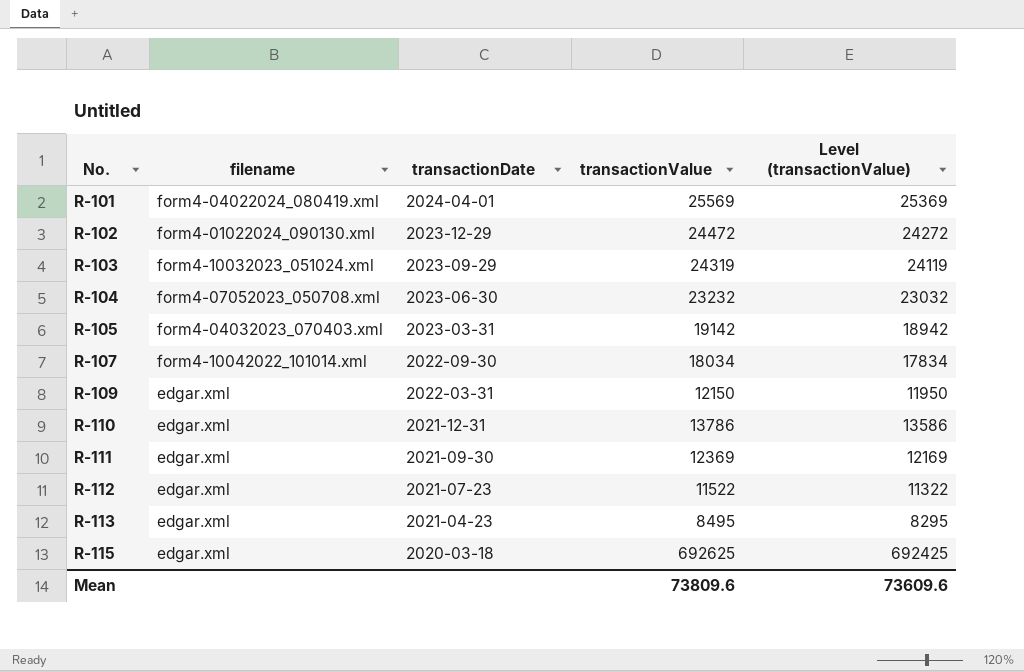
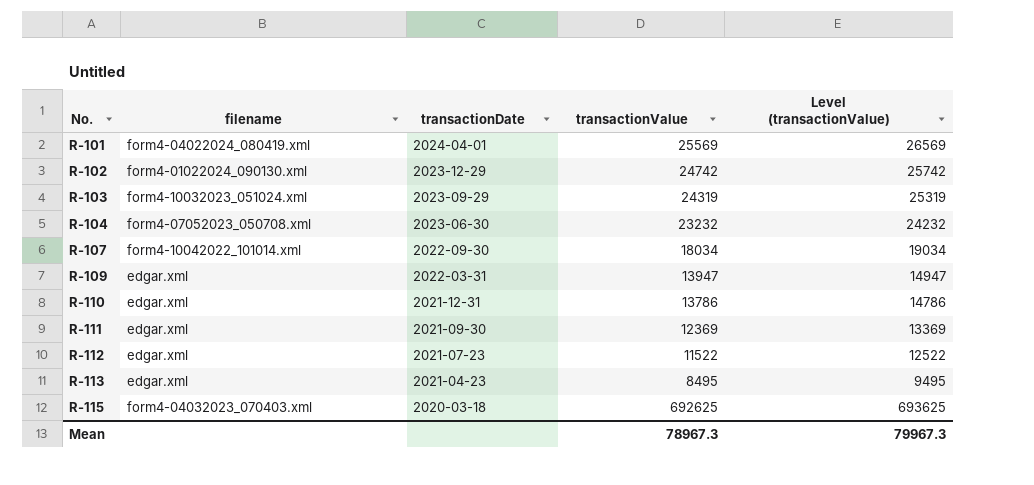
column Level (transactionValue) | formula: [transactionValue] - 200 -> [transactionValue] + 1000
row R-105: form4-04032023_070403.xml | 2023-03-31 | 19142 | 18942 -> none
R-102 | transactionValue: 24472 -> 24742
R-109 | transactionValue: 12150 -> 13947
R-115 | filename: edgar.xml -> form4-04032023_070403.xml
Mean | transactionValue: 73809.6 -> 78967.3
Mean | Level (transactionValue): 73609.6 -> 79967.3

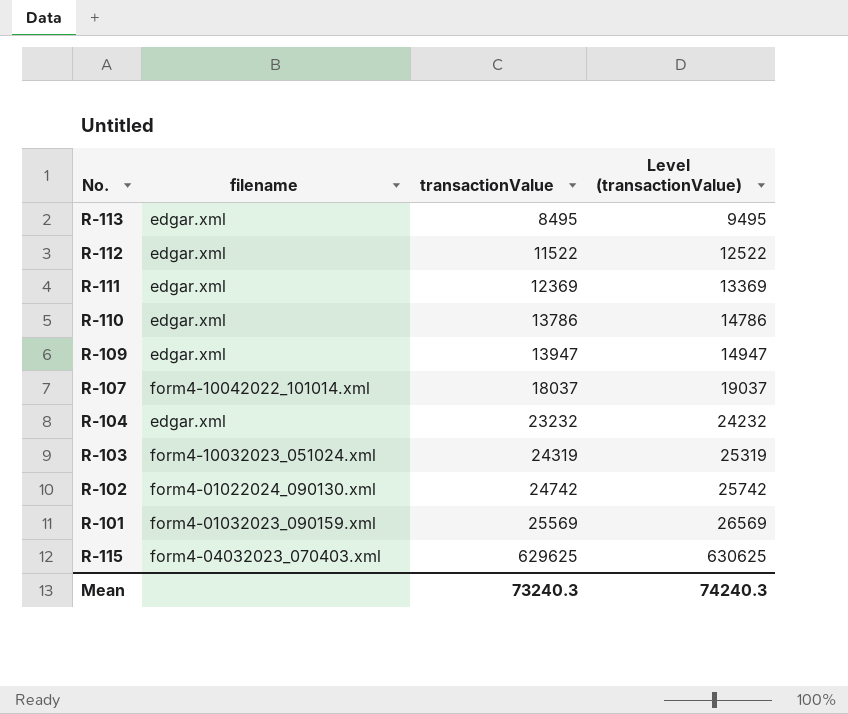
row order: No. ascending -> transactionValue ascending
column transactionDate | position: 3 -> none
R-107 | transactionValue: 18034 -> 18037
R-107 | Level (transactionValue): 19034 -> 19037
R-104 | filename: form4-07052023_050708.xml -> edgar.xml
R-101 | filename: form4-04022024_080419.xml -> form4-01032023_090159.xml
R-115 | transactionValue: 692625 -> 629625
R-115 | Level (transactionValue): 693625 -> 630625
Mean | transactionValue: 78967.3 -> 73240.3
Mean | Level (transactionValue): 79967.3 -> 74240.3

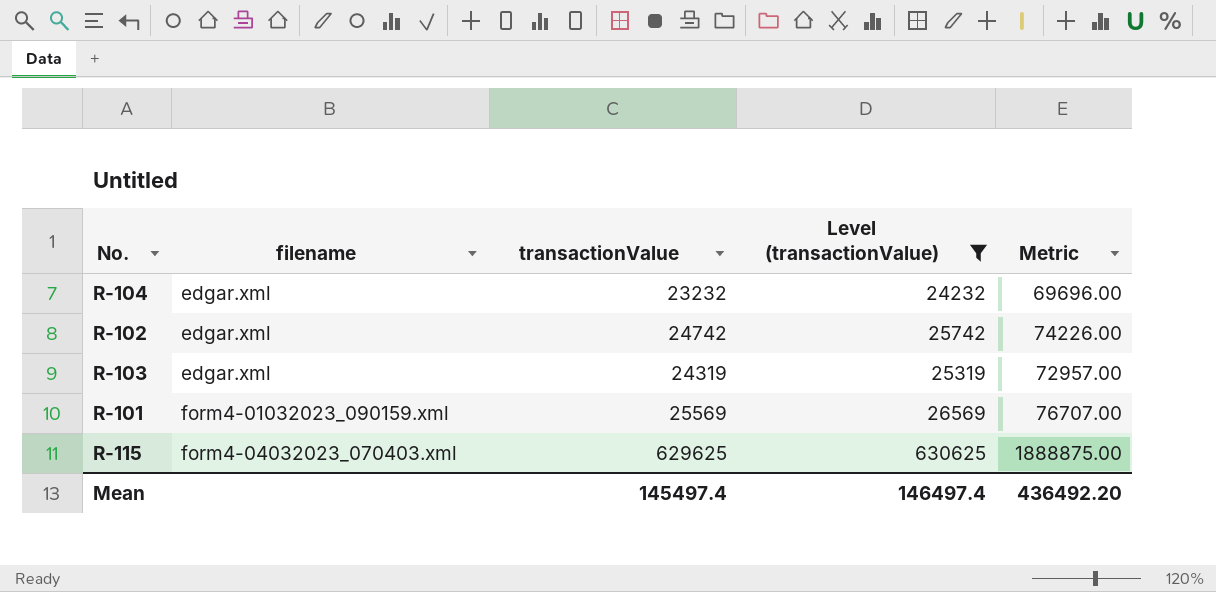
filter: none -> Level (transactionValue) >= 24232
row order: transactionValue ascending -> filename ascending
column Metric | formula: none -> [transactionValue] * 3
R-102 | filename: form4-01022024_090130.xml -> edgar.xml
R-103 | filename: form4-10032023_051024.xml -> edgar.xml
Mean | transactionValue: 73240.3 -> 145497.4
Mean | Level (transactionValue): 74240.3 -> 146497.4

